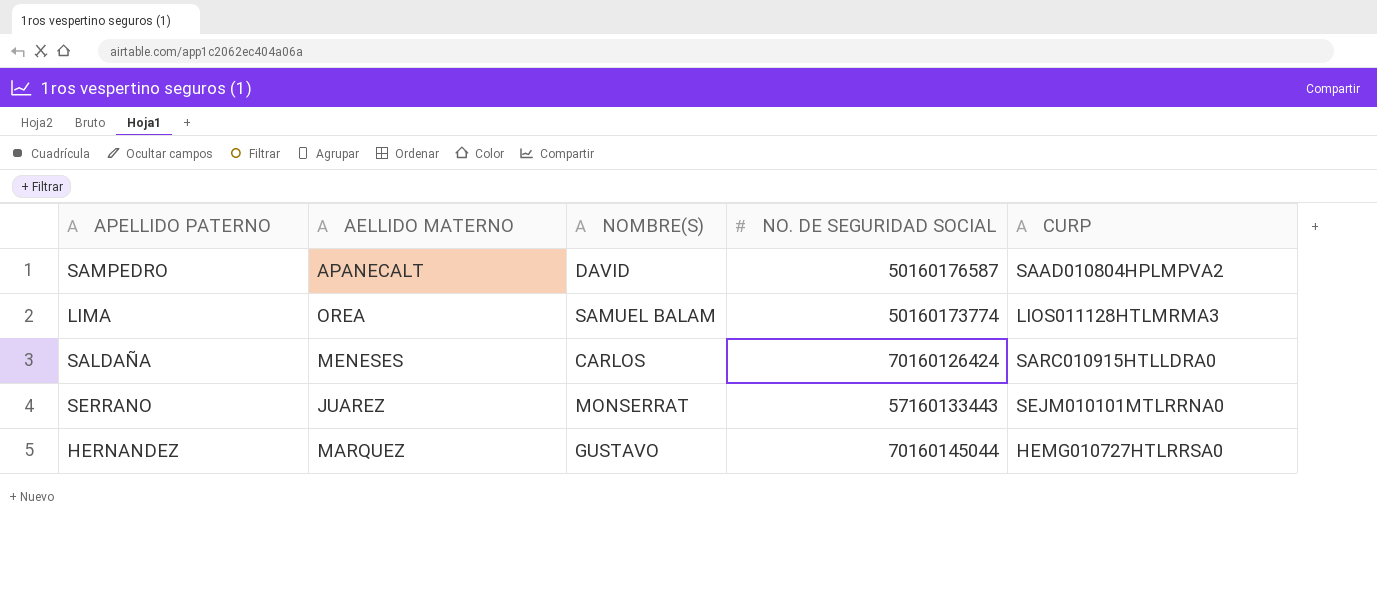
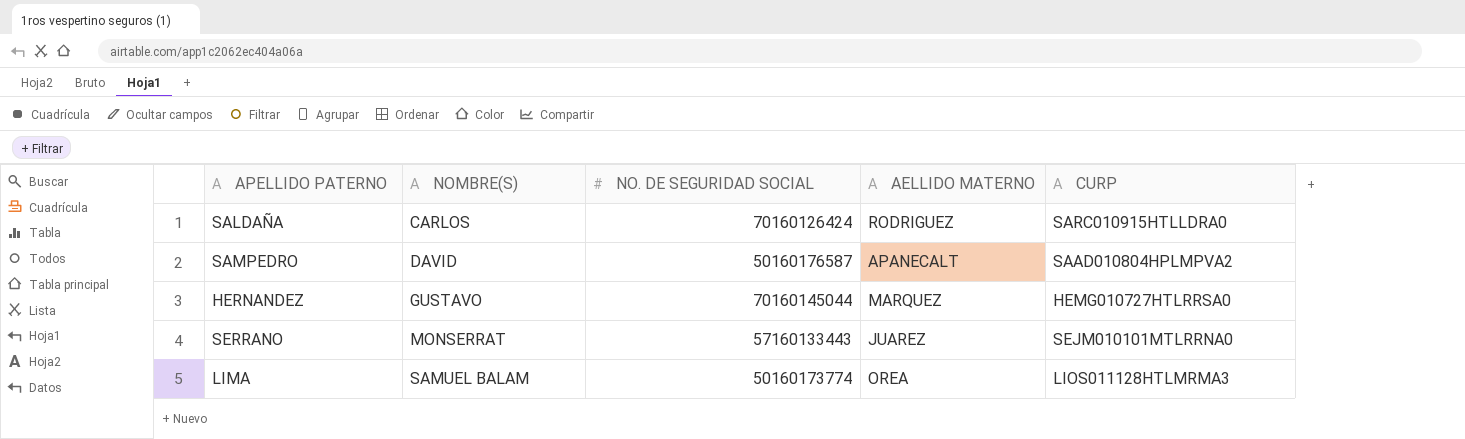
row order: none -> NOMBRE(S) ascending
column AELLIDO MATERNO | position: 2 -> 4
SALDAÑA | AELLIDO MATERNO: MENESES -> RODRIGUEZ

